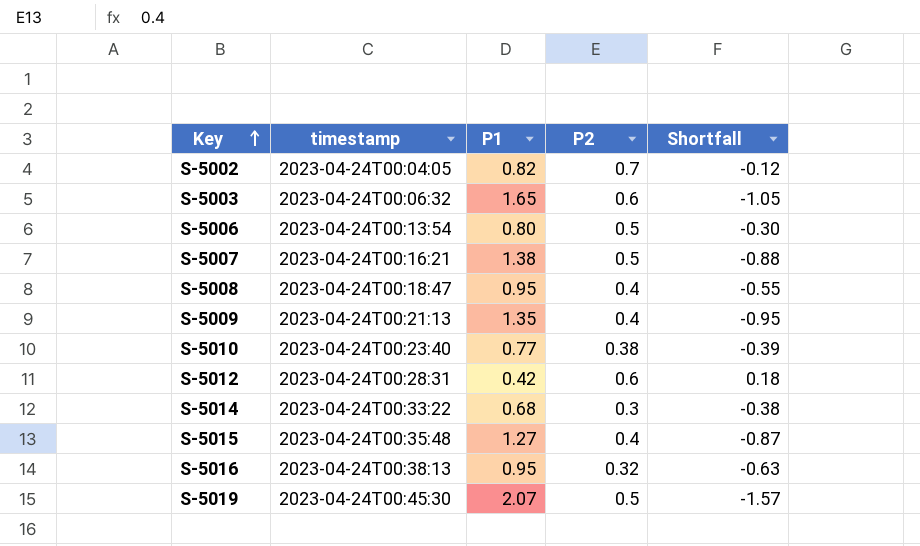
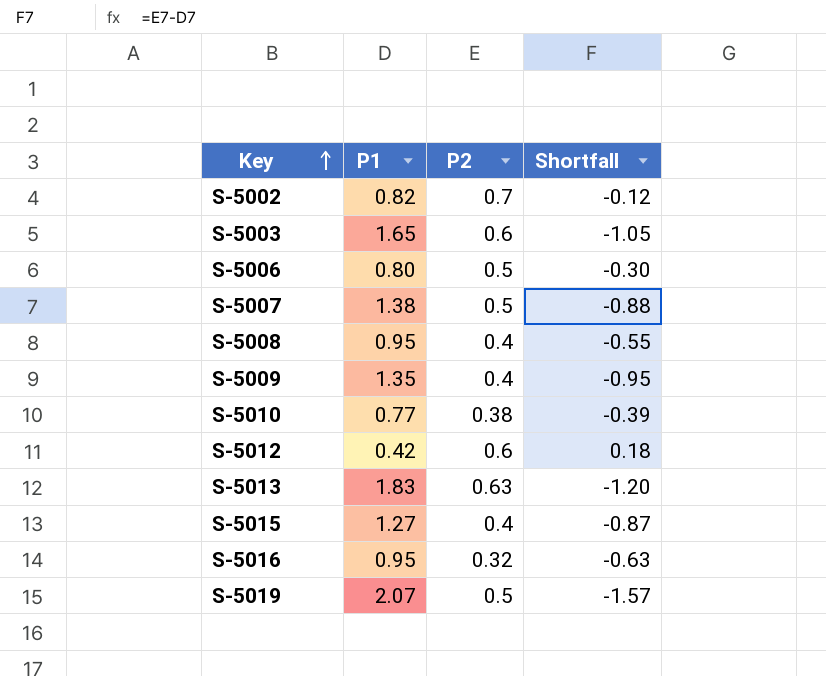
column timestamp | position: 2 -> none
row S-5014: 2023-04-24T00:33:22 | 0.68 | 0.3 | -0.38 -> none
row S-5013: none -> 1.83 | 0.63 | -1.20

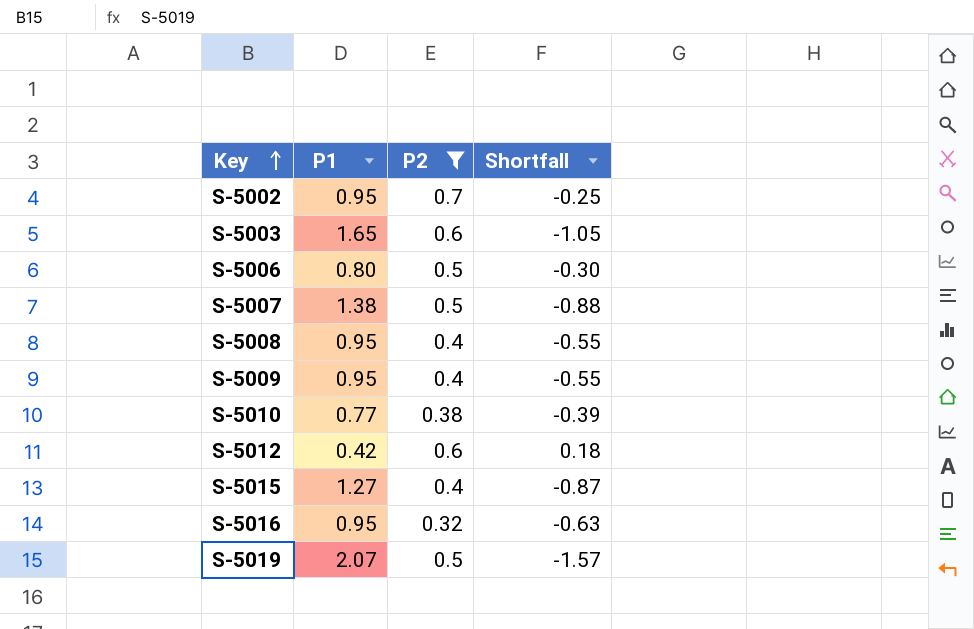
filter: none -> P2 != 0.63
S-5002 | P1: 0.82 -> 0.95
S-5002 | Shortfall: -0.12 -> -0.25
S-5009 | P1: 1.35 -> 0.95
S-5009 | Shortfall: -0.95 -> -0.55

